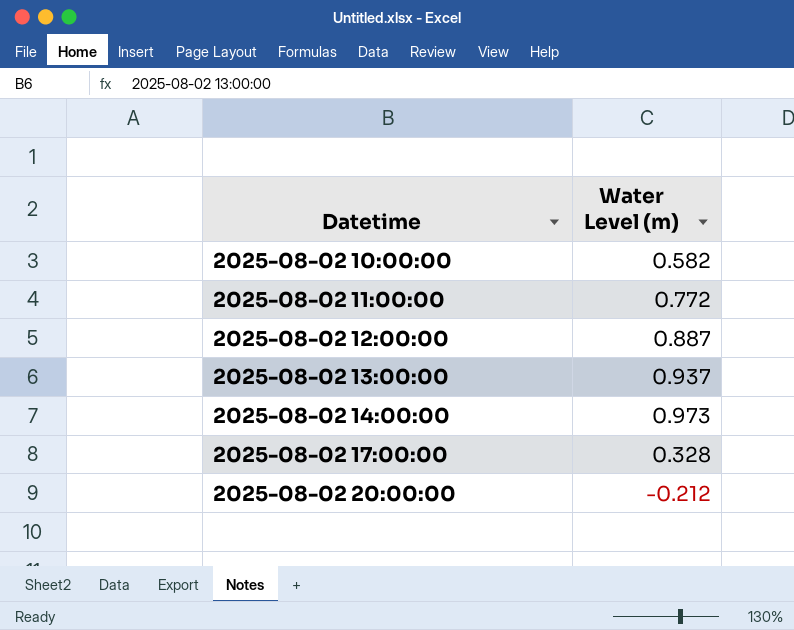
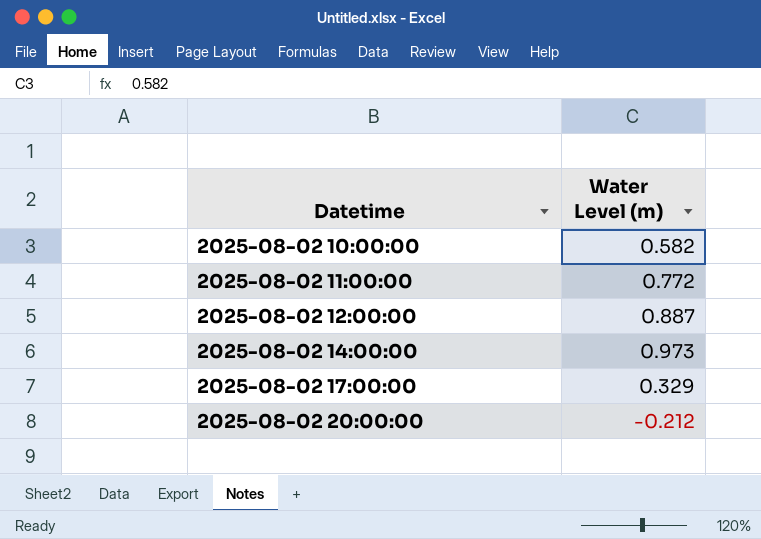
row 2025-08-02 13:00:00: 0.937 -> none
2025-08-02 17:00:00 | Water Level (m): 0.328 -> 0.329

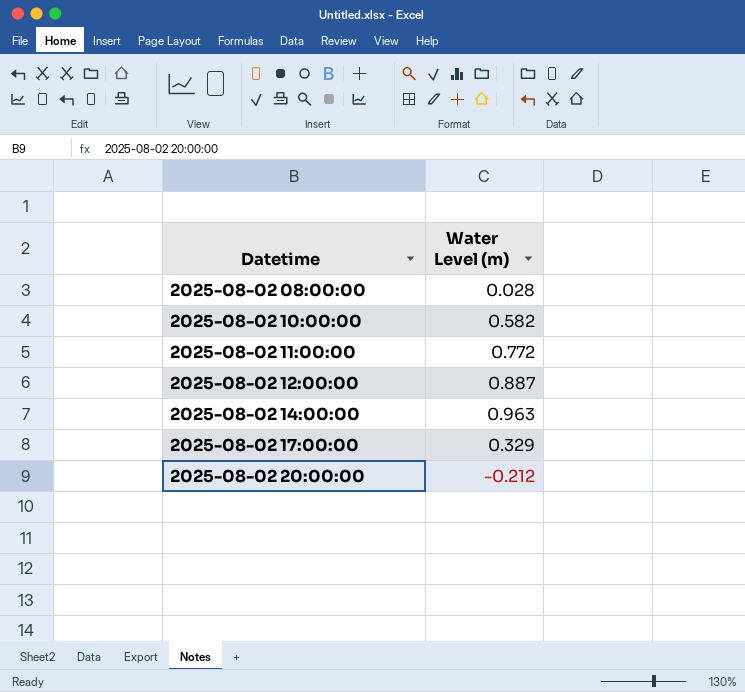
row 2025-08-02 08:00:00: none -> 0.028
2025-08-02 14:00:00 | Water Level (m): 0.973 -> 0.963

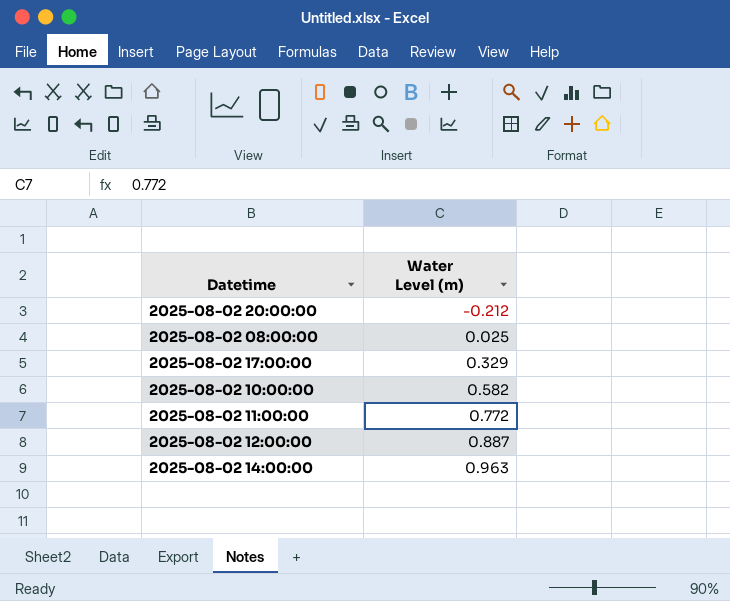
row order: Datetime ascending -> Water Level (m) ascending
2025-08-02 08:00:00 | Water Level (m): 0.028 -> 0.025

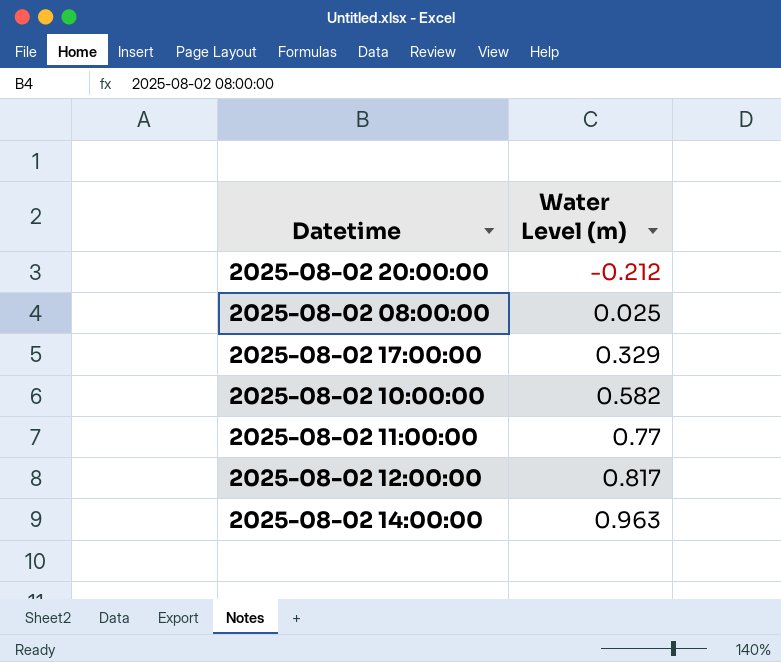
2025-08-02 11:00:00 | Water Level (m): 0.772 -> 0.77
2025-08-02 12:00:00 | Water Level (m): 0.887 -> 0.817

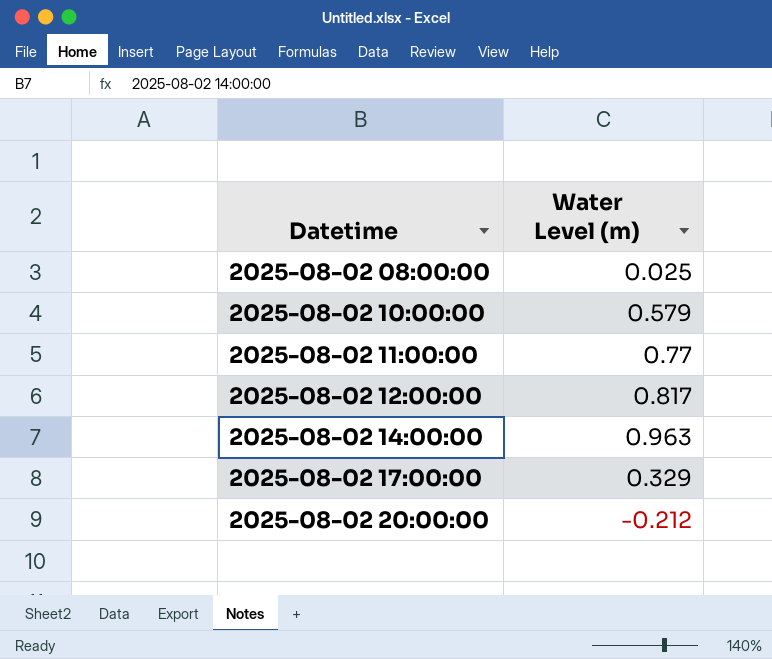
row order: Water Level (m) ascending -> Datetime ascending
2025-08-02 10:00:00 | Water Level (m): 0.582 -> 0.579

